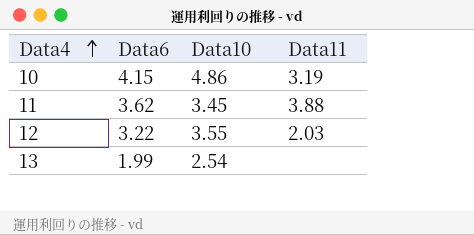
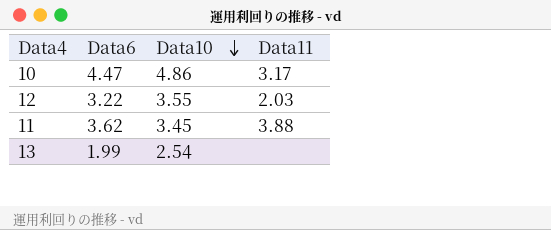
row order: Data4 ascending -> Data10 descending
10 | Data6: 4.15 -> 4.47
10 | Data11: 3.19 -> 3.17

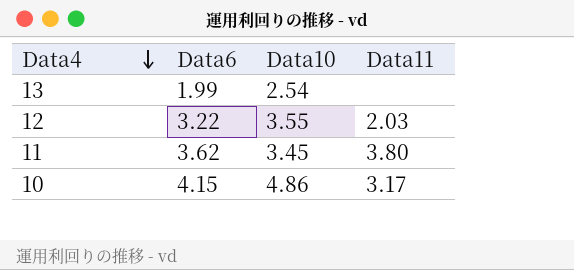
row order: Data10 descending -> Data4 descending
11 | Data11: 3.88 -> 3.80
10 | Data6: 4.47 -> 4.15

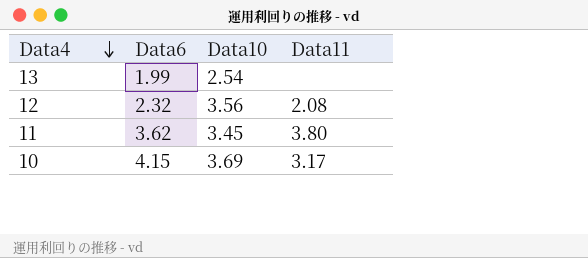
12 | Data6: 3.22 -> 2.32
12 | Data10: 3.55 -> 3.56
12 | Data11: 2.03 -> 2.08
10 | Data10: 4.86 -> 3.69

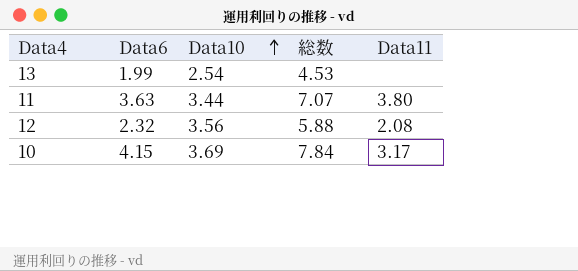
row order: Data4 descending -> Data10 ascending
column 総数 | formula: none -> [Data6] + [Data10]
11 | Data6: 3.62 -> 3.63
11 | Data10: 3.45 -> 3.44

